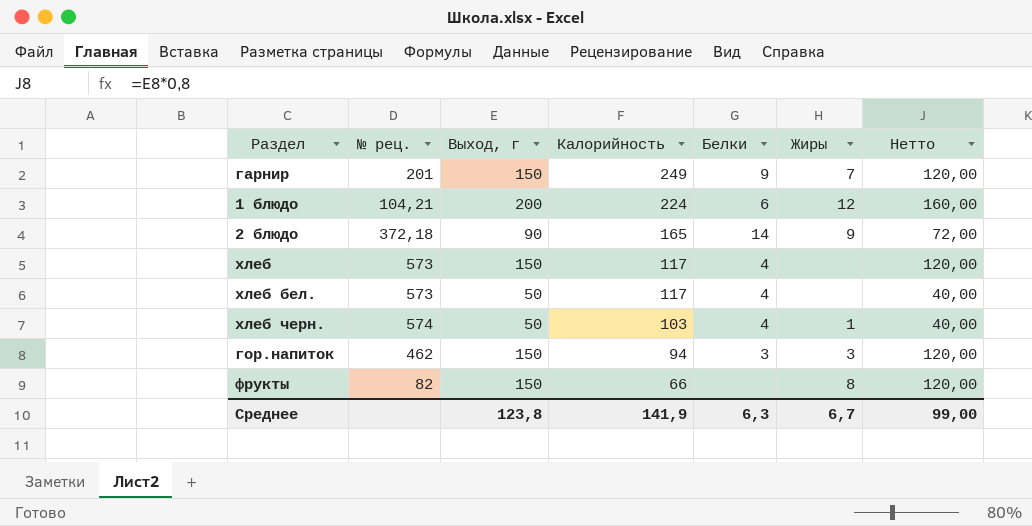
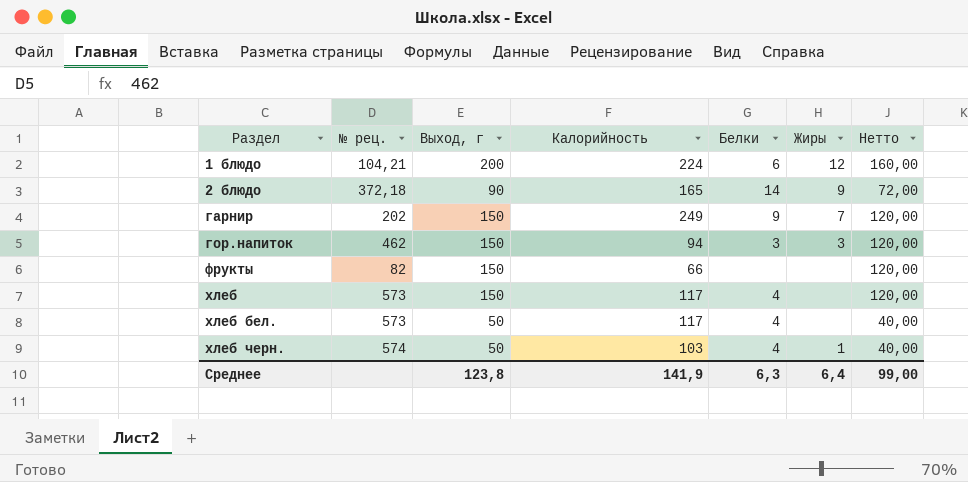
row order: Калорийность descending -> Раздел ascending
гарнир | № рец.: 201 -> 202
фрукты | Жиры: 8 -> none
Среднее | Жиры: 6,7 -> 6,4

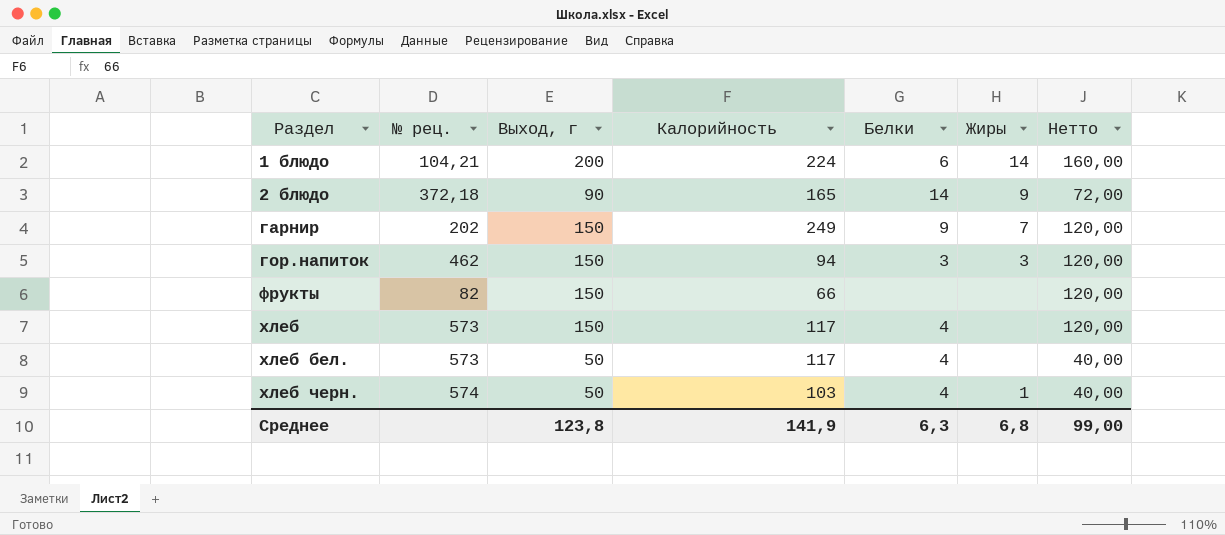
1 блюдо | Жиры: 12 -> 14
Среднее | Жиры: 6,4 -> 6,8

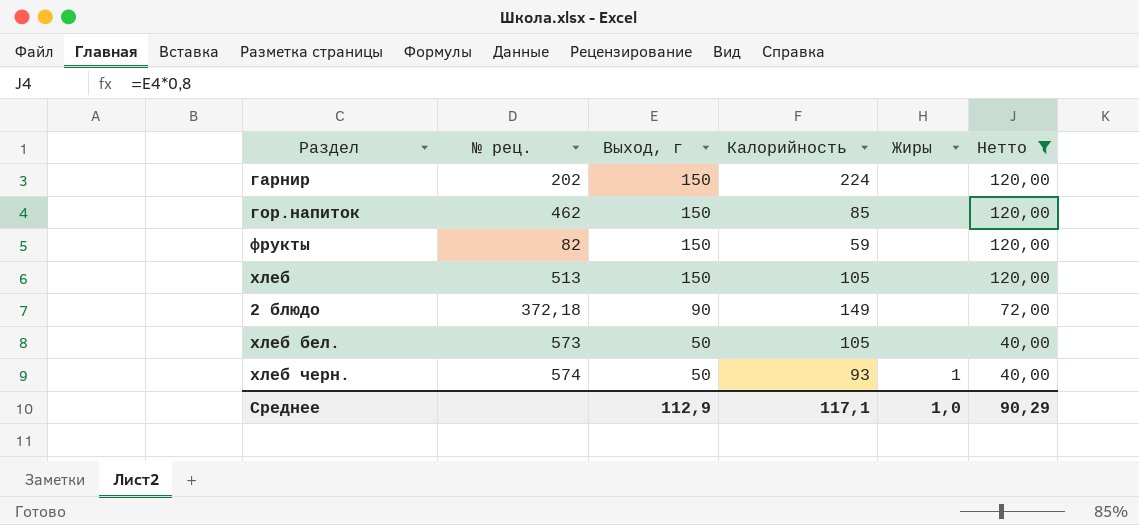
filter: none -> Нетто != 160,00
row order: Раздел ascending -> Выход, г descending
column Белки | position: 5 -> none
гарнир | Калорийность: 249 -> 224
гарнир | Жиры: 7 -> none
гор.напиток | Калорийность: 94 -> 85
гор.напиток | Жиры: 3 -> none
фрукты | Калорийность: 66 -> 59
хлеб | № рец.: 573 -> 513
хлеб | Калорийность: 117 -> 105
2 блюдо | Калорийность: 165 -> 149
2 блюдо | Жиры: 9 -> none
хлеб бел. | Калорийность: 117 -> 105
хлеб черн. | Калорийность: 103 -> 93
Среднее | Выход, г: 123,8 -> 112,9
Среднее | Калорийность: 141,9 -> 117,1
Среднее | Жиры: 6,8 -> 1,0
Среднее | Нетто: 99,00 -> 90,29

